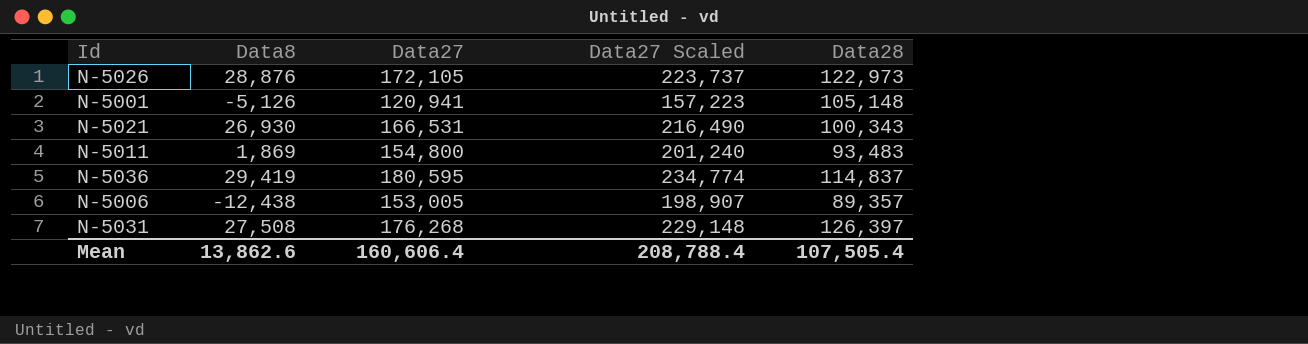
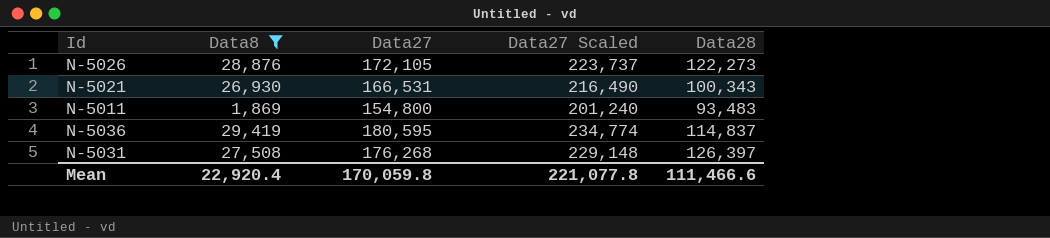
filter: none -> Data8 >= 1,869
N-5026 | Data28: 122,973 -> 122,273
Mean | Data8: 13,862.6 -> 22,920.4
Mean | Data27: 160,606.4 -> 170,059.8
Mean | Data27 Scaled: 208,788.4 -> 221,077.8
Mean | Data28: 107,505.4 -> 111,466.6

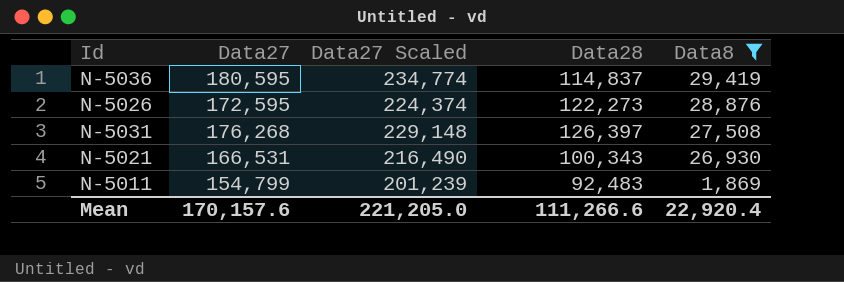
row order: none -> Data8 descending
column Data8 | position: 2 -> 5
N-5026 | Data27: 172,105 -> 172,595
N-5026 | Data27 Scaled: 223,737 -> 224,374
N-5011 | Data27: 154,800 -> 154,799
N-5011 | Data27 Scaled: 201,240 -> 201,239
N-5011 | Data28: 93,483 -> 92,483
Mean | Data27: 170,059.8 -> 170,157.6
Mean | Data27 Scaled: 221,077.8 -> 221,205.0
Mean | Data28: 111,466.6 -> 111,266.6

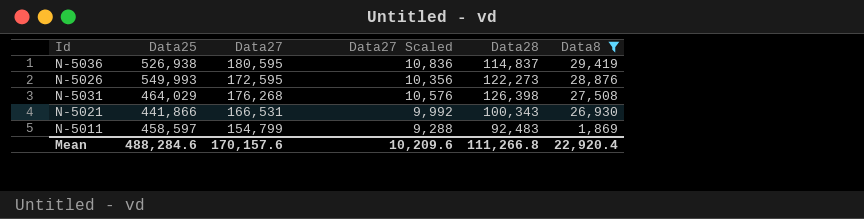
column Data25 | position: none -> 2
column Data27 Scaled | formula: [Data27] * 1.3 -> [Data27] * 0.06
N-5031 | Data28: 126,397 -> 126,398
Mean | Data27 Scaled: 221,205.0 -> 10,209.6
Mean | Data28: 111,266.6 -> 111,266.8

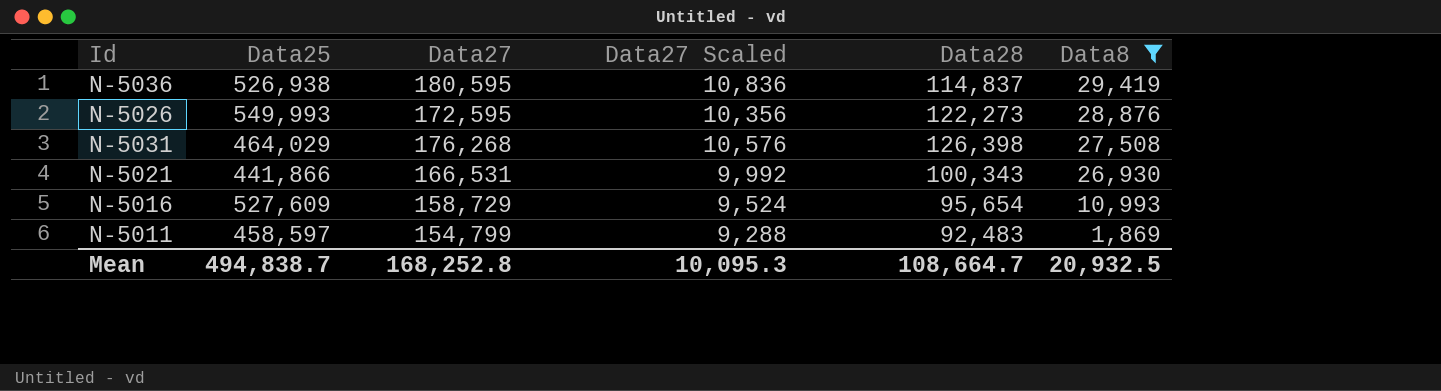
row N-5016: none -> 527,609 | 158,729 | 9,524 | 95,654 | 10,993
Mean | Data25: 488,284.6 -> 494,838.7
Mean | Data27: 170,157.6 -> 168,252.8
Mean | Data27 Scaled: 10,209.6 -> 10,095.3
Mean | Data28: 111,266.8 -> 108,664.7
Mean | Data8: 22,920.4 -> 20,932.5

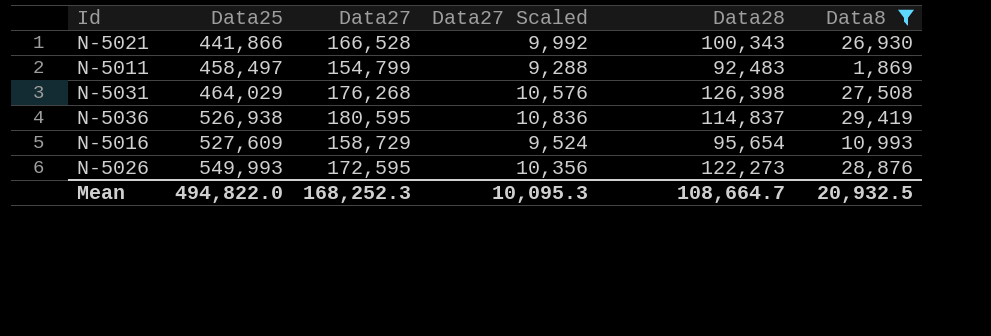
row order: Data8 descending -> Data25 ascending
N-5021 | Data27: 166,531 -> 166,528
N-5011 | Data25: 458,597 -> 458,497
Mean | Data25: 494,838.7 -> 494,822.0
Mean | Data27: 168,252.8 -> 168,252.3

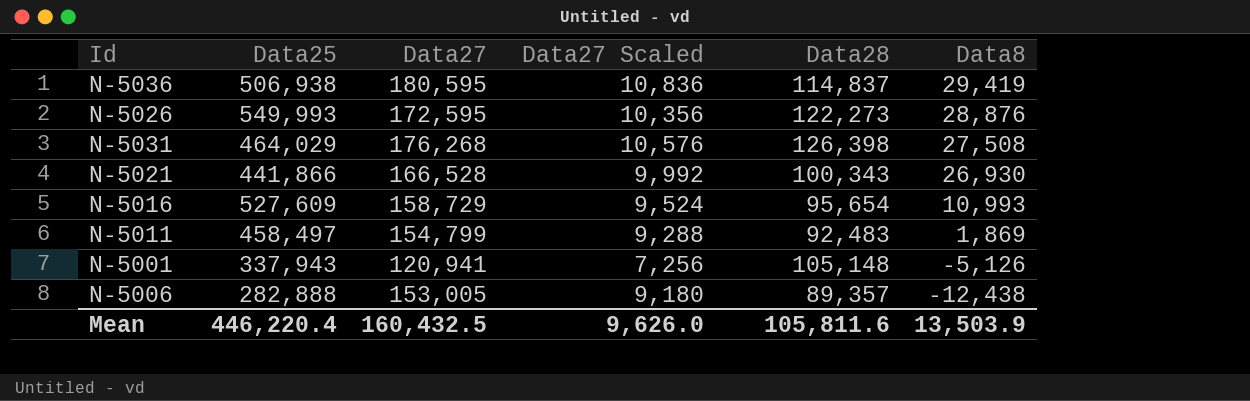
filter: Data8 >= 1,869 -> none
row order: Data25 ascending -> Data8 descending
N-5036 | Data25: 526,938 -> 506,938
Mean | Data25: 494,822.0 -> 446,220.4
Mean | Data27: 168,252.3 -> 160,432.5
Mean | Data27 Scaled: 10,095.3 -> 9,626.0
Mean | Data28: 108,664.7 -> 105,811.6
Mean | Data8: 20,932.5 -> 13,503.9

